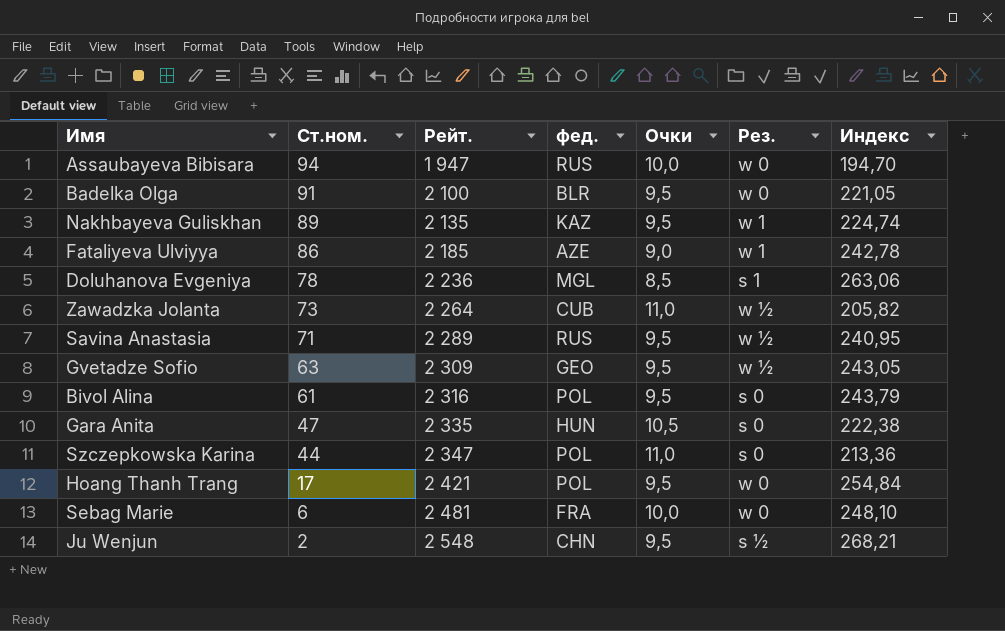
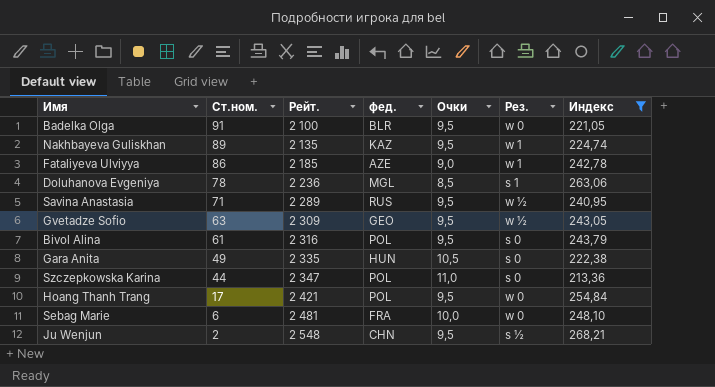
filter: none -> Индекс >= 213,36
Gara Anita | Ст.ном.: 47 -> 49

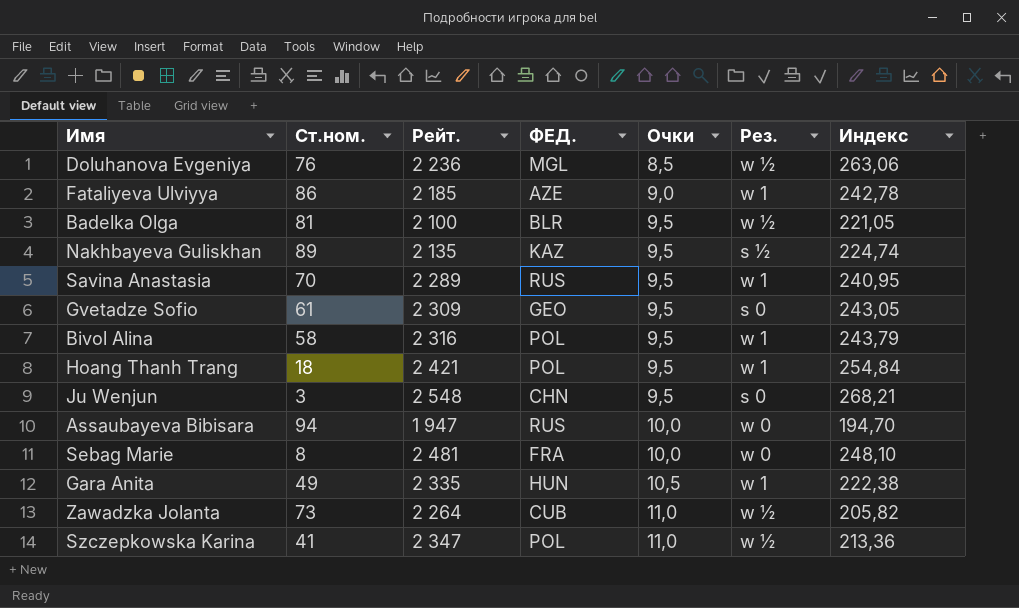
filter: Индекс >= 213,36 -> none
row order: Ст.ном. descending -> Очки ascending
column name: фед. -> ФЕД.
Doluhanova Evgeniya | Ст.ном.: 78 -> 76
Doluhanova Evgeniya | Рез.: s 1 -> w ½
Badelka Olga | Ст.ном.: 91 -> 81
Badelka Olga | Рез.: w 0 -> w ½
Nakhbayeva Guliskhan | Рез.: w 1 -> s ½
Savina Anastasia | Ст.ном.: 71 -> 70
Savina Anastasia | Рез.: w ½ -> w 1
Gvetadze Sofio | Ст.ном.: 63 -> 61
Gvetadze Sofio | Рез.: w ½ -> s 0
Bivol Alina | Ст.ном.: 61 -> 58
Bivol Alina | Рез.: s 0 -> w 1
Hoang Thanh Trang | Ст.ном.: 17 -> 18
Hoang Thanh Trang | Рез.: w 0 -> w 1
Ju Wenjun | Ст.ном.: 2 -> 3
Ju Wenjun | Рез.: s ½ -> s 0
Sebag Marie | Ст.ном.: 6 -> 8
Gara Anita | Рез.: s 0 -> w 1
Szczepkowska Karina | Ст.ном.: 44 -> 41
Szczepkowska Karina | Рез.: s 0 -> w ½

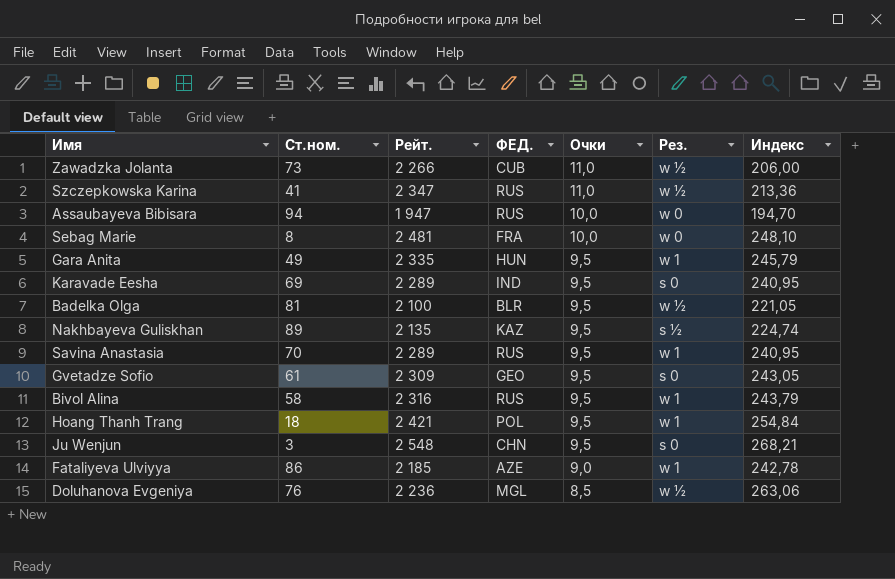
row order: Очки ascending -> Очки descending
Zawadzka Jolanta | Рейт.: 2 264 -> 2 266
Zawadzka Jolanta | Индекс: 205,82 -> 206,00
Szczepkowska Karina | ФЕД.: POL -> RUS
Gara Anita | Очки: 10,5 -> 9,5
Gara Anita | Индекс: 222,38 -> 245,79
row Karavade Eesha: none -> 69 | 2 289 | IND | 9,5 | s 0 | 240,95
Bivol Alina | ФЕД.: POL -> RUS

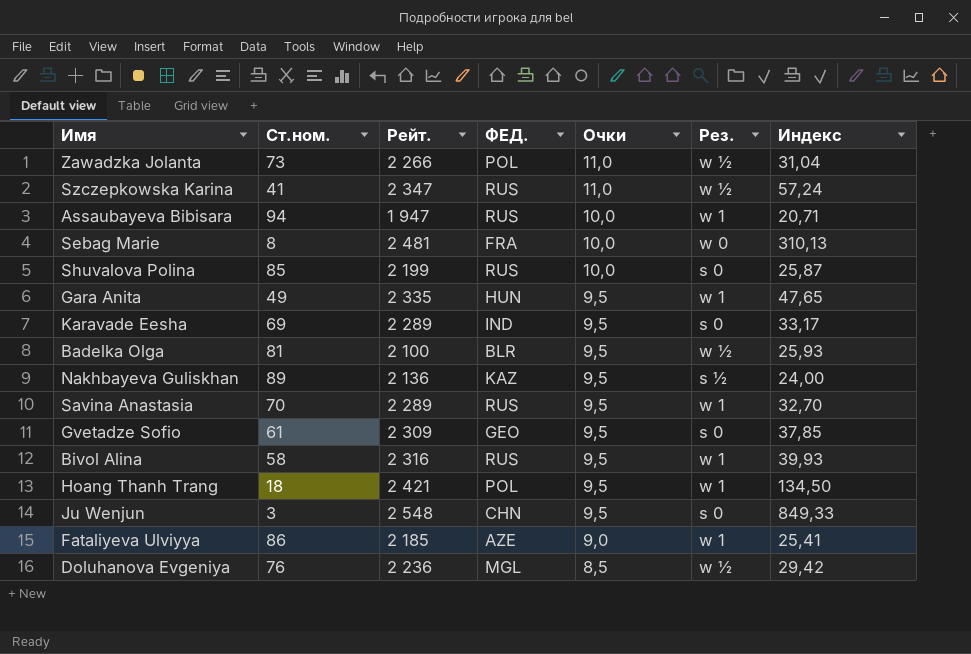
column Индекс | formula: [Рейт.] / [Очки] -> [Рейт.] / [Ст.ном.]
Zawadzka Jolanta | ФЕД.: CUB -> POL
Assaubayeva Bibisara | Рез.: w 0 -> w 1
row Shuvalova Polina: none -> 85 | 2 199 | RUS | 10,0 | s 0 | 25,87
Nakhbayeva Guliskhan | Рейт.: 2 135 -> 2 136

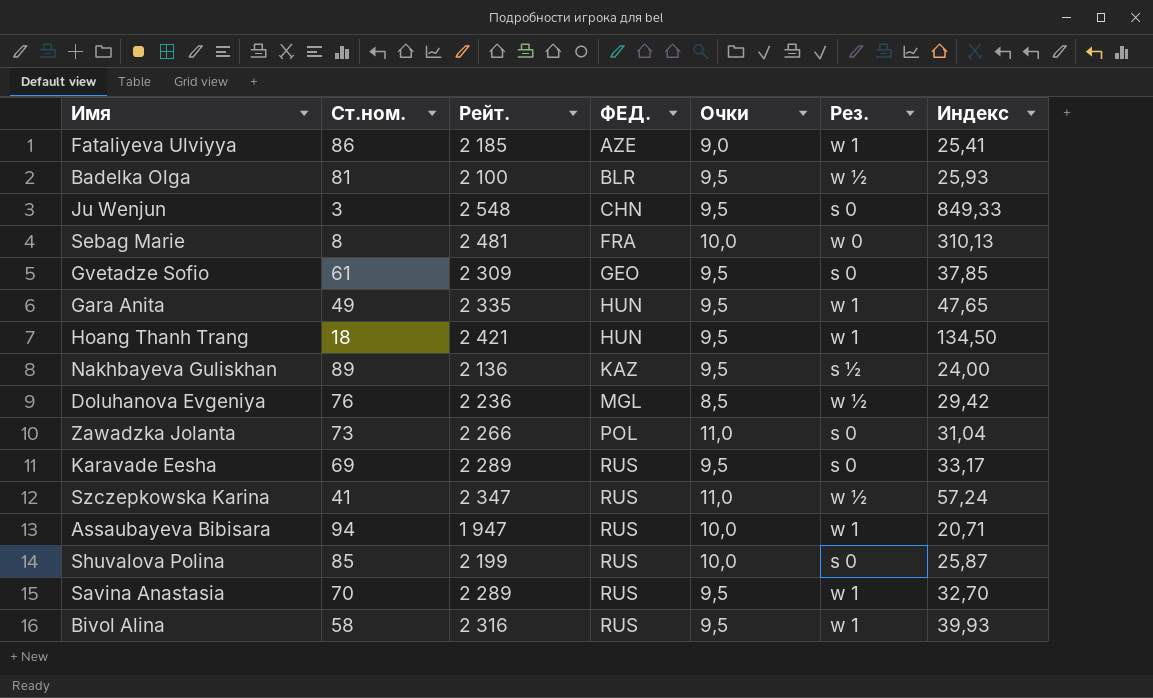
row order: Очки descending -> ФЕД. ascending
Hoang Thanh Trang | ФЕД.: POL -> HUN
Zawadzka Jolanta | Рез.: w ½ -> s 0
Karavade Eesha | ФЕД.: IND -> RUS

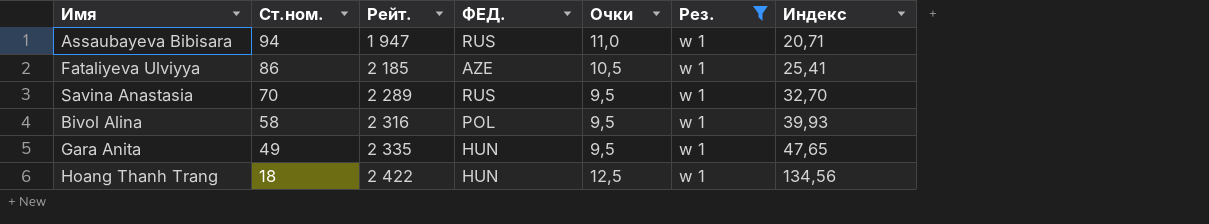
filter: none -> Рез. = w 1
row order: ФЕД. ascending -> Ст.ном. descending
Assaubayeva Bibisara | Очки: 10,0 -> 11,0
Fataliyeva Ulviyya | Очки: 9,0 -> 10,5
Bivol Alina | ФЕД.: RUS -> POL
Hoang Thanh Trang | Рейт.: 2 421 -> 2 422
Hoang Thanh Trang | Очки: 9,5 -> 12,5
Hoang Thanh Trang | Индекс: 134,50 -> 134,56

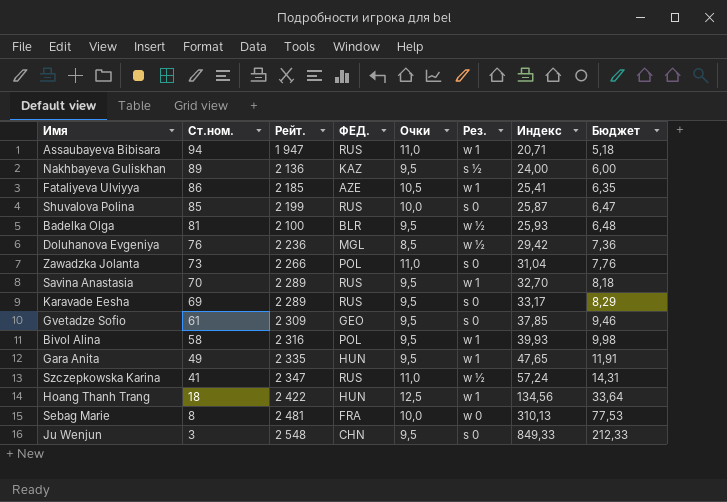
filter: Рез. = w 1 -> none
column Бюджет | formula: none -> [Индекс] * 0,25

